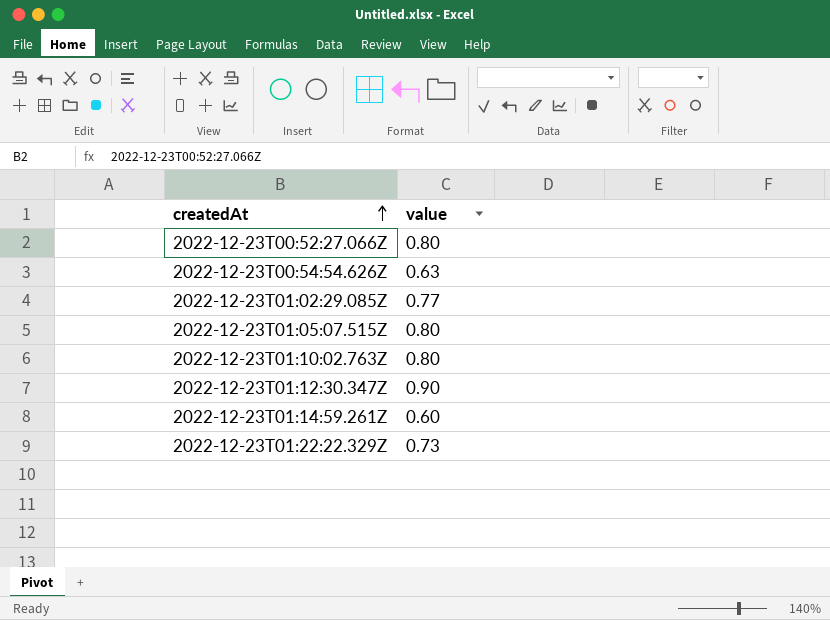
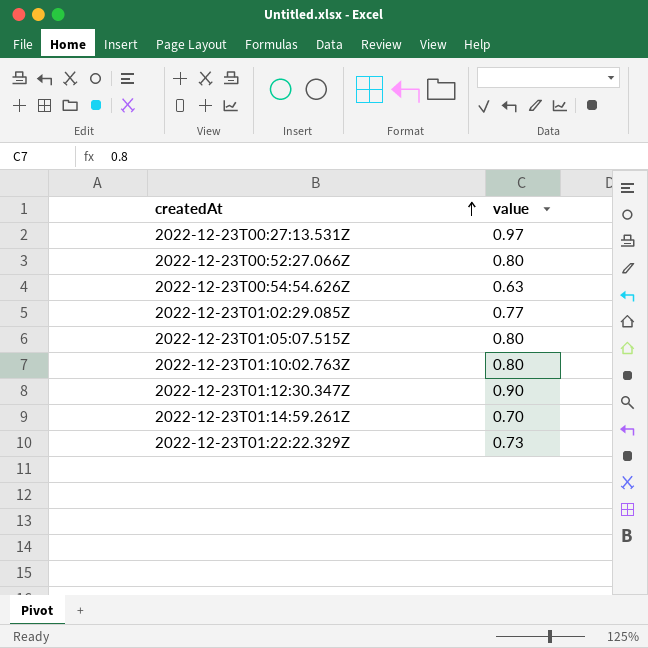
row 2022-12-23T00:27:13.531Z: none -> 0.97
2022-12-23T01:14:59.261Z | value: 0.60 -> 0.70

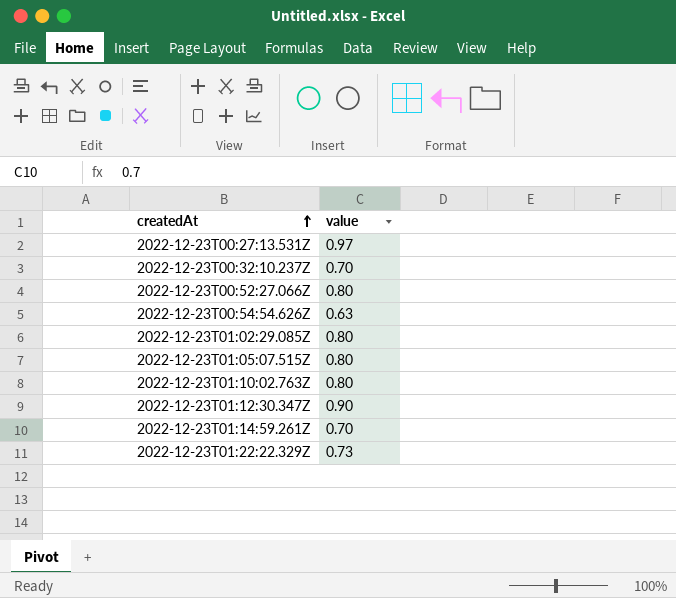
row 2022-12-23T00:32:10.237Z: none -> 0.70
2022-12-23T01:02:29.085Z | value: 0.77 -> 0.80

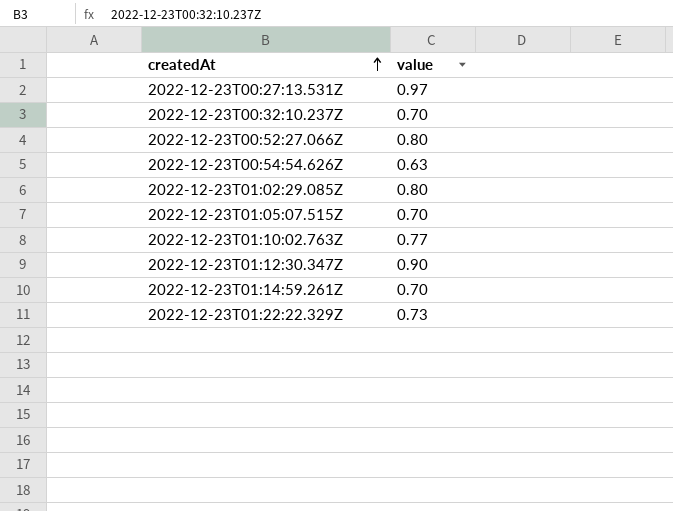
2022-12-23T01:05:07.515Z | value: 0.80 -> 0.70
2022-12-23T01:10:02.763Z | value: 0.80 -> 0.77

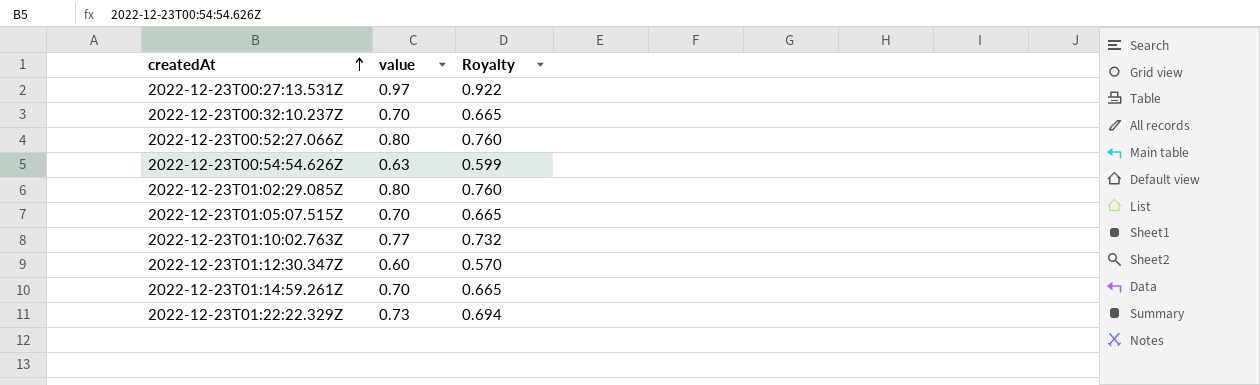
column Royalty | formula: none -> [value] * 0.95
2022-12-23T01:12:30.347Z | value: 0.90 -> 0.60

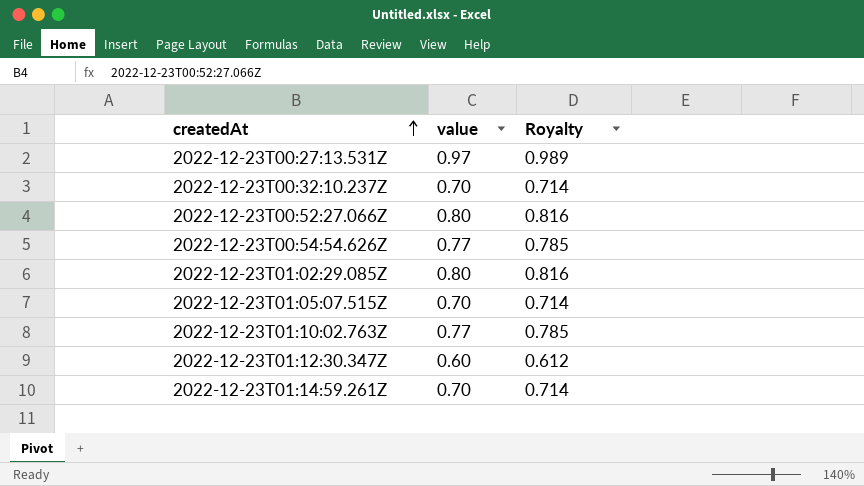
column Royalty | formula: [value] * 0.95 -> [value] * 1.02
row 2022-12-23T01:22:22.329Z: 0.73 | 0.694 -> none
2022-12-23T00:54:54.626Z | value: 0.63 -> 0.77

